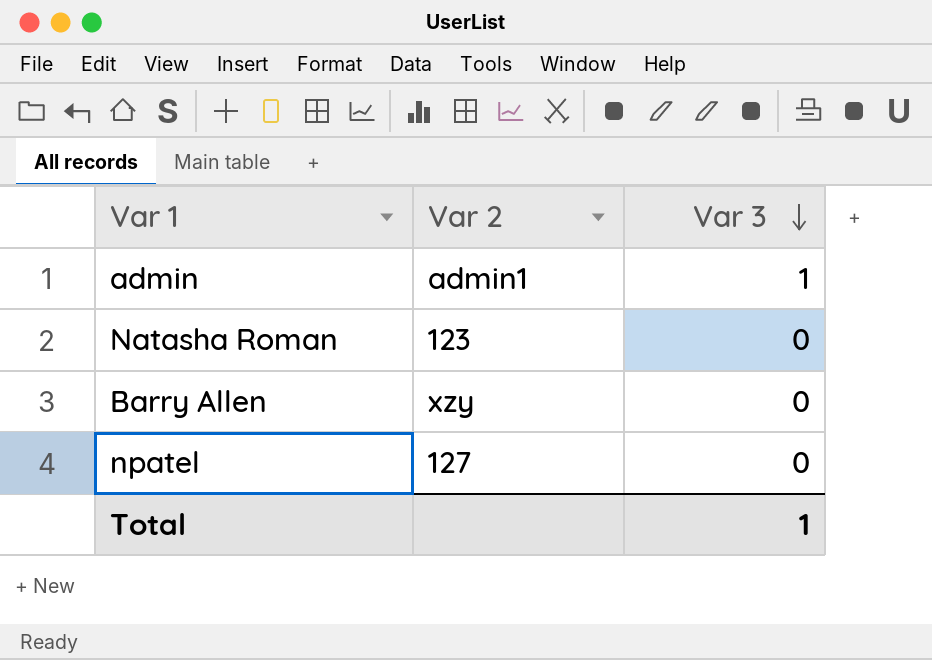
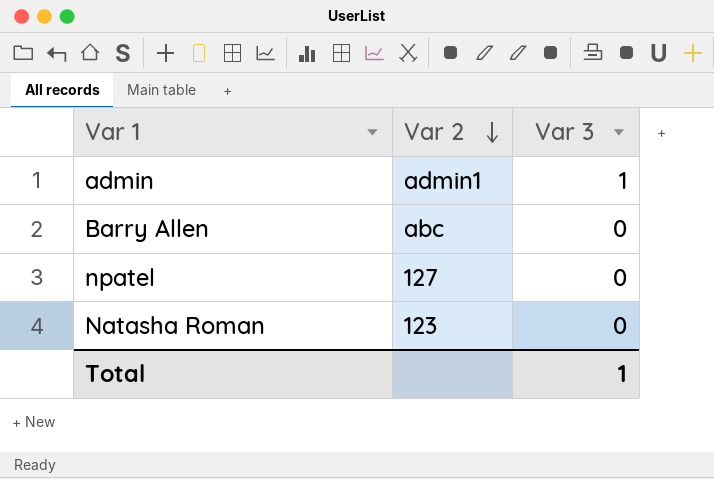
row order: Var 3 descending -> Var 2 descending
Barry Allen | Var 2: xzy -> abc

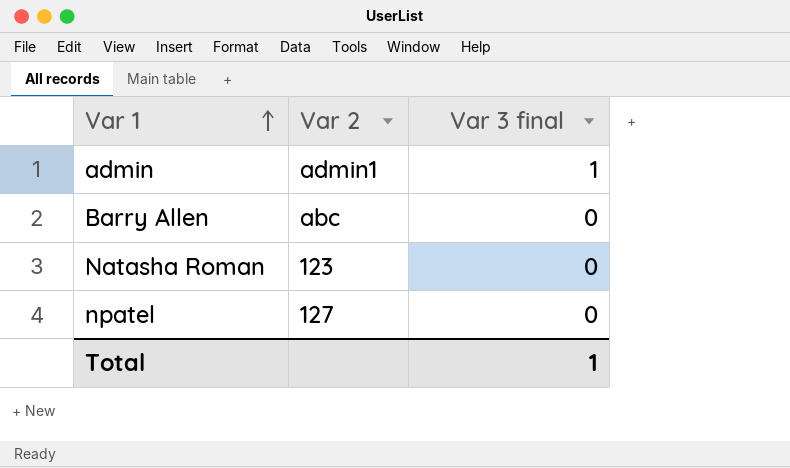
row order: Var 2 descending -> Var 1 ascending
column name: Var 3 -> Var 3 final

